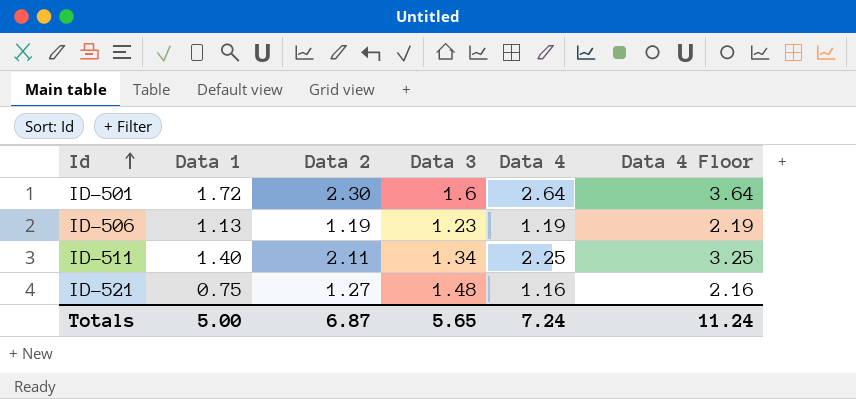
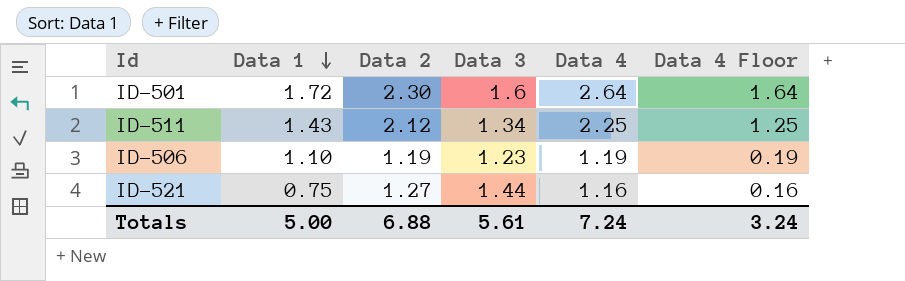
row order: Id ascending -> Data 1 descending
column Data 4 Floor | formula: [Data 4] + 1 -> [Data 4] - 1
ID-511 | Data 1: 1.40 -> 1.43
ID-511 | Data 2: 2.11 -> 2.12
ID-506 | Data 1: 1.13 -> 1.10
ID-521 | Data 3: 1.48 -> 1.44
Totals | Data 2: 6.87 -> 6.88
Totals | Data 3: 5.65 -> 5.61
Totals | Data 4 Floor: 11.24 -> 3.24

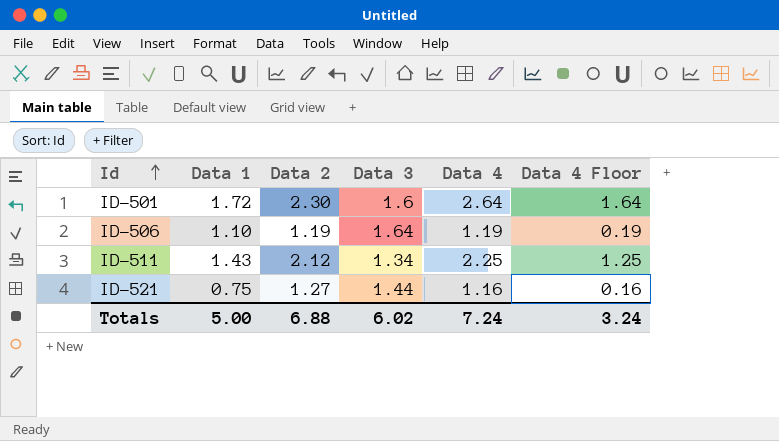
row order: Data 1 descending -> Id ascending
ID-506 | Data 3: 1.23 -> 1.64
Totals | Data 3: 5.61 -> 6.02

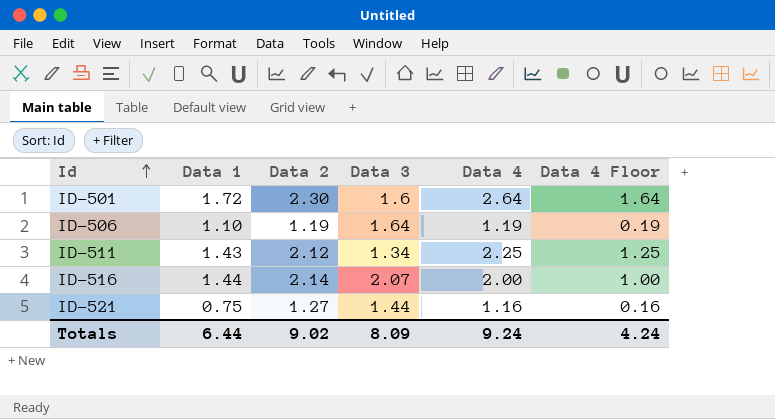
row ID-516: none -> 1.44 | 2.14 | 2.07 | 2.00 | 1.00
Totals | Data 1: 5.00 -> 6.44
Totals | Data 2: 6.88 -> 9.02
Totals | Data 3: 6.02 -> 8.09
Totals | Data 4: 7.24 -> 9.24
Totals | Data 4 Floor: 3.24 -> 4.24

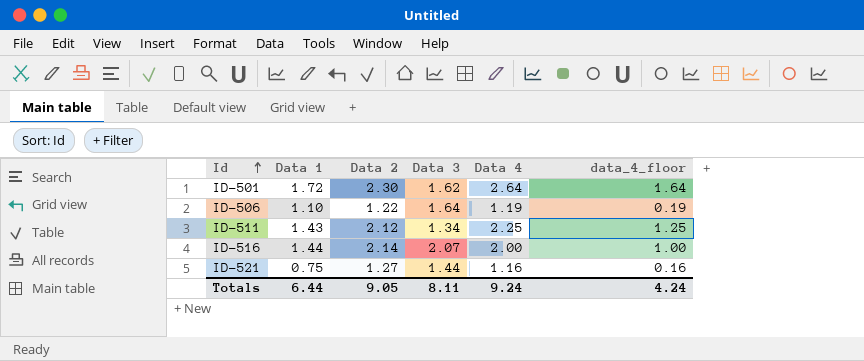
column name: Data 4 Floor -> data_4_floor
ID-501 | Data 3: 1.6 -> 1.62
ID-506 | Data 2: 1.19 -> 1.22
Totals | Data 2: 9.02 -> 9.05
Totals | Data 3: 8.09 -> 8.11

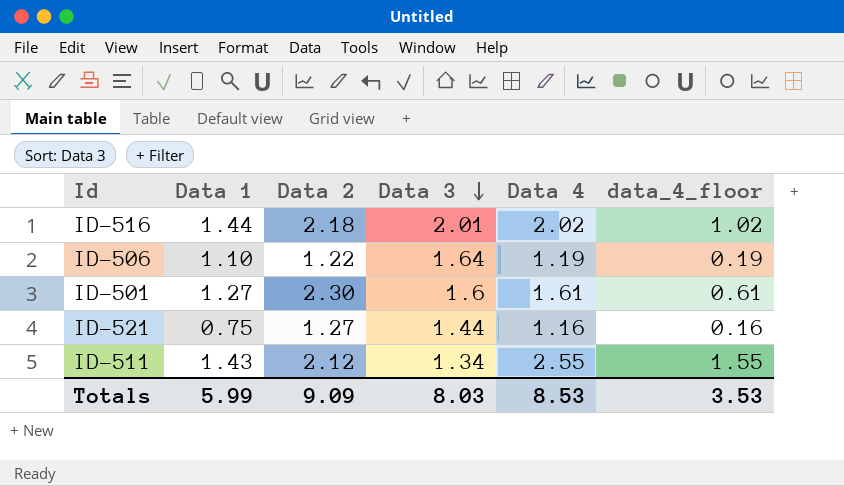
row order: Id ascending -> Data 3 descending
ID-516 | Data 2: 2.14 -> 2.18
ID-516 | Data 3: 2.07 -> 2.01
ID-516 | Data 4: 2.00 -> 2.02
ID-516 | data_4_floor: 1.00 -> 1.02
ID-501 | Data 1: 1.72 -> 1.27
ID-501 | Data 3: 1.62 -> 1.6
ID-501 | Data 4: 2.64 -> 1.61
ID-501 | data_4_floor: 1.64 -> 0.61
ID-511 | Data 4: 2.25 -> 2.55
ID-511 | data_4_floor: 1.25 -> 1.55
Totals | Data 1: 6.44 -> 5.99
Totals | Data 2: 9.05 -> 9.09
Totals | Data 3: 8.11 -> 8.03
Totals | Data 4: 9.24 -> 8.53
Totals | data_4_floor: 4.24 -> 3.53

